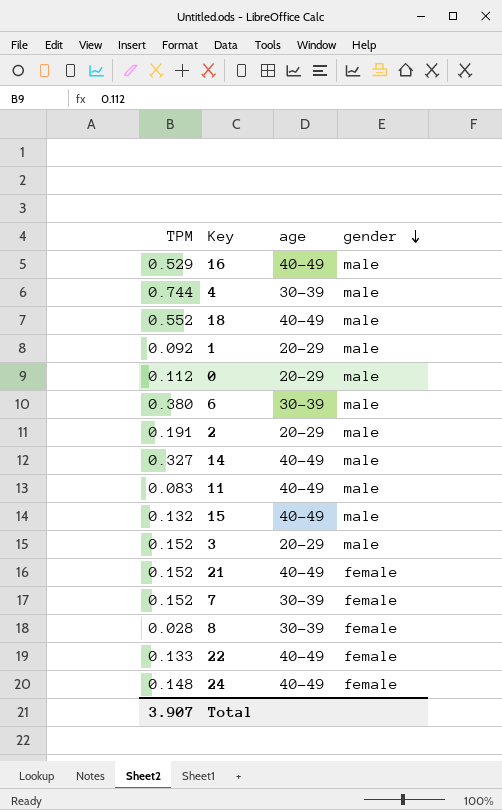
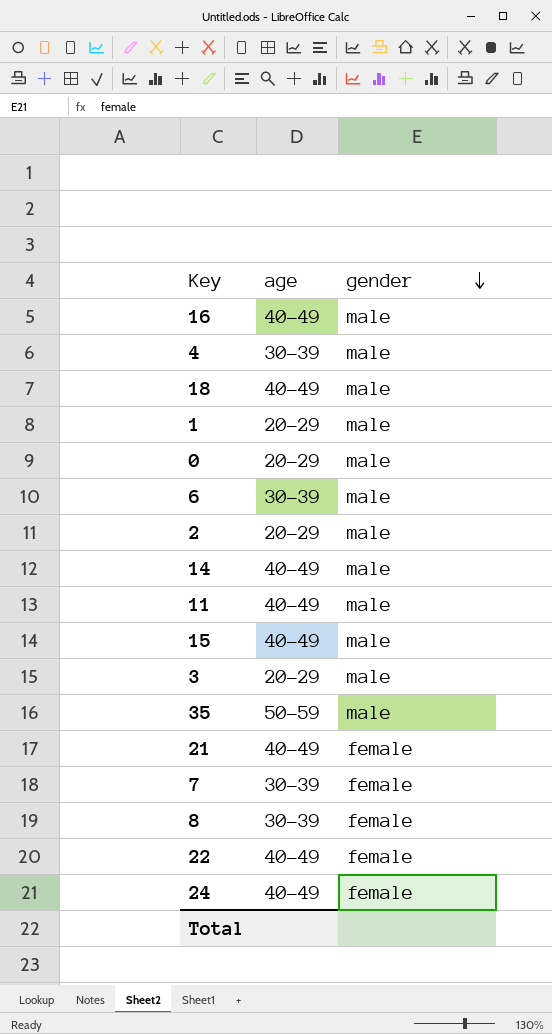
column TPM | position: 1 -> none
row 35: none -> 50-59 | male

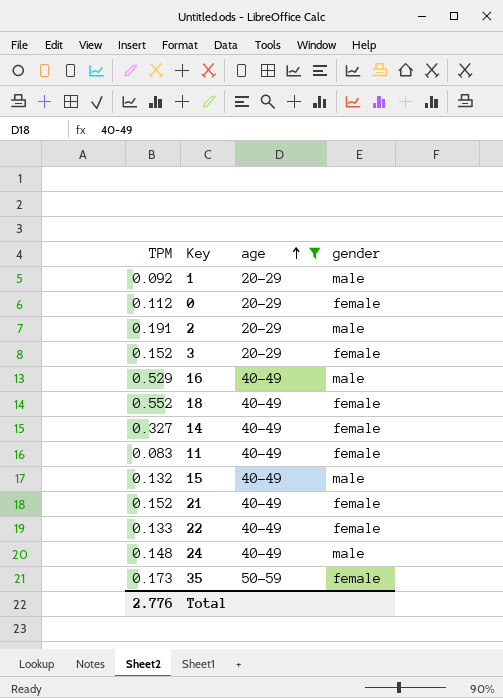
filter: none -> age != 30-39
row order: gender descending -> age ascending
column TPM | position: none -> 1
0 | gender: male -> female
3 | gender: male -> female
18 | gender: male -> female
14 | gender: male -> female
11 | gender: male -> female
24 | gender: female -> male
35 | gender: male -> female

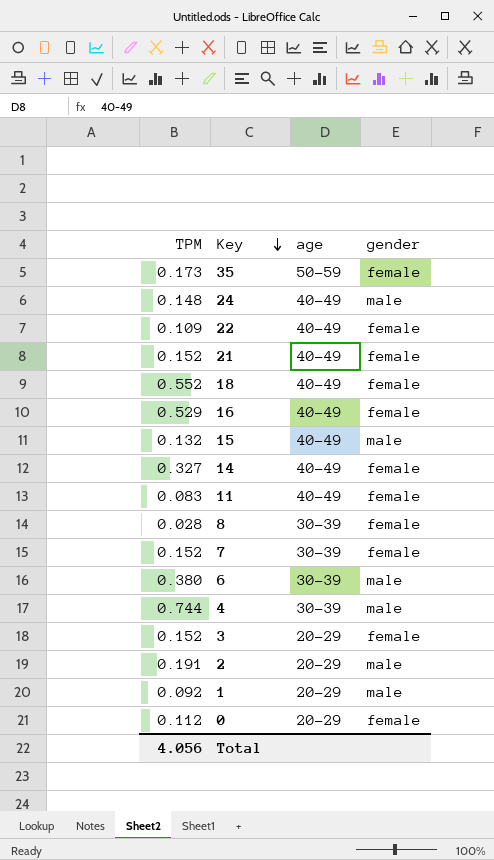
filter: age != 30-39 -> none
row order: age ascending -> Key descending
22 | TPM: 0.133 -> 0.109
16 | gender: male -> female
Total | TPM: 2.776 -> 4.056

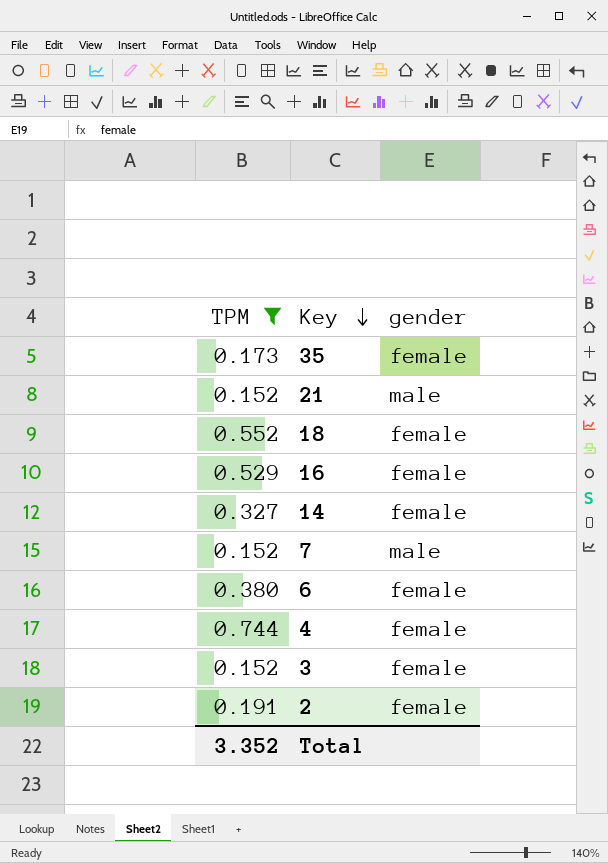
filter: none -> TPM >= 0.152
column age | position: 3 -> none
21 | gender: female -> male
7 | gender: female -> male
6 | gender: male -> female
4 | gender: male -> female
2 | gender: male -> female
Total | TPM: 4.056 -> 3.352

